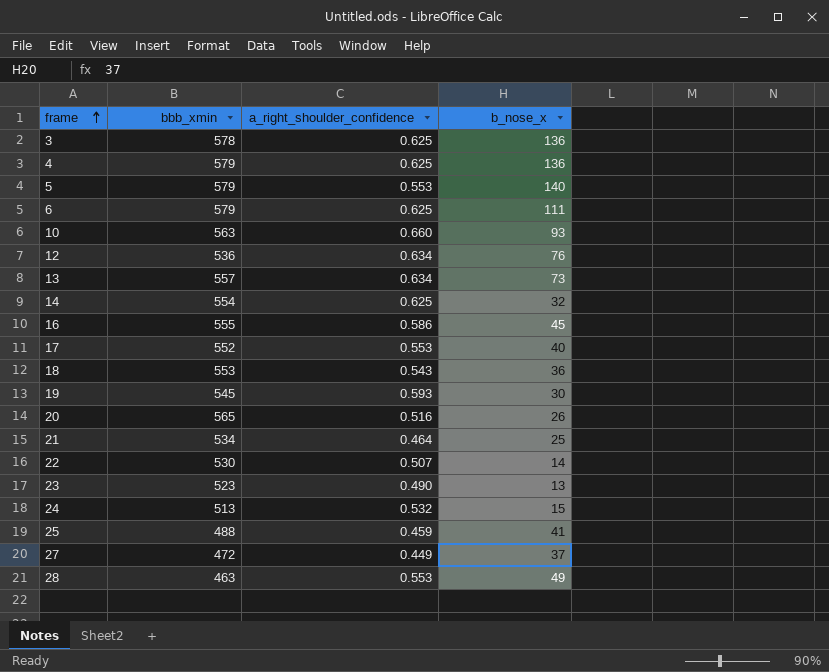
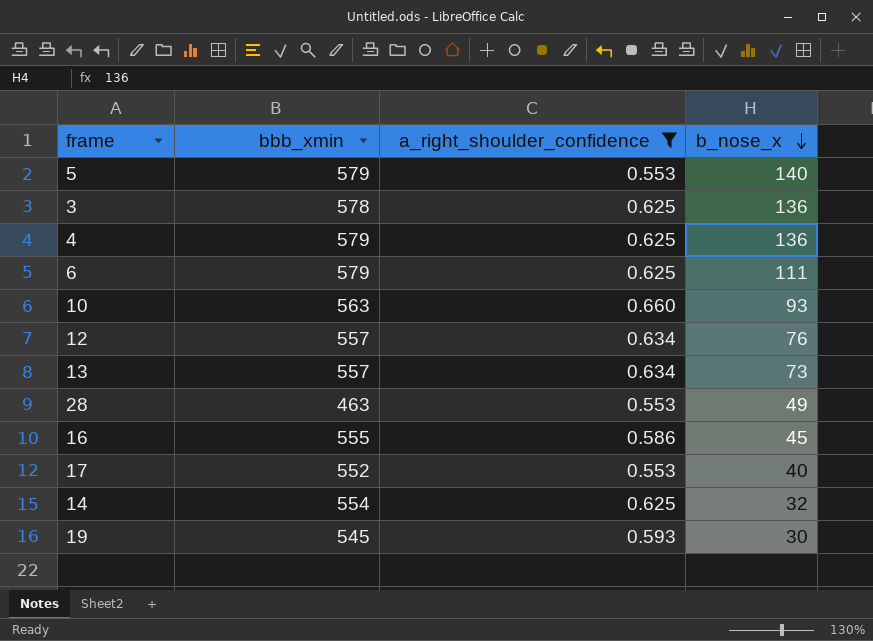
filter: none -> a_right_shoulder_confidence >= 0.553
row order: frame ascending -> b_nose_x descending
12 | bbb_xmin: 536 -> 557

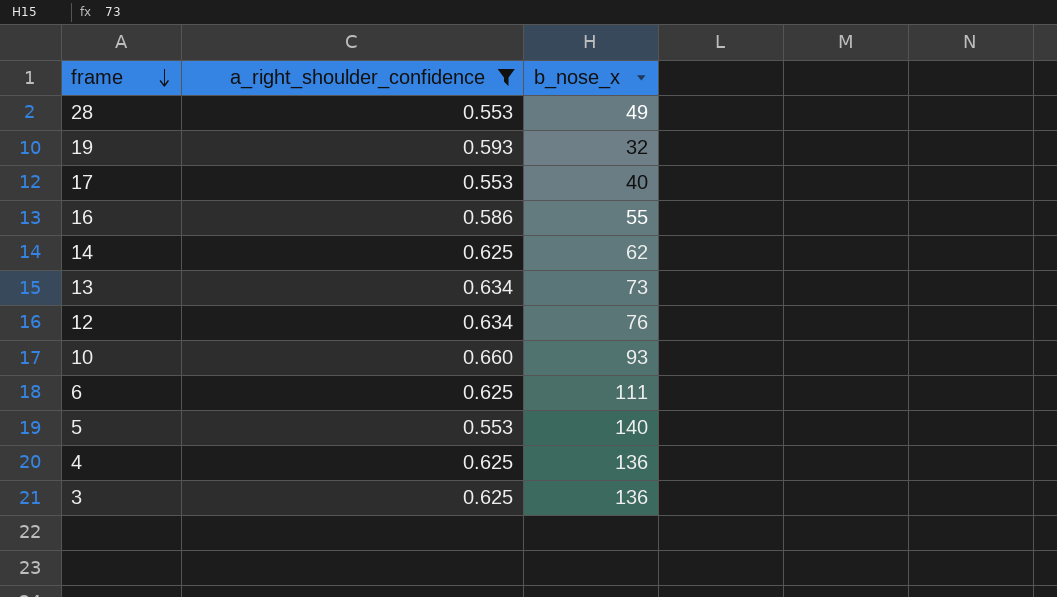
row order: b_nose_x descending -> frame descending
column bbb_xmin | position: 2 -> none
19 | b_nose_x: 30 -> 32
16 | b_nose_x: 45 -> 55
14 | b_nose_x: 32 -> 62

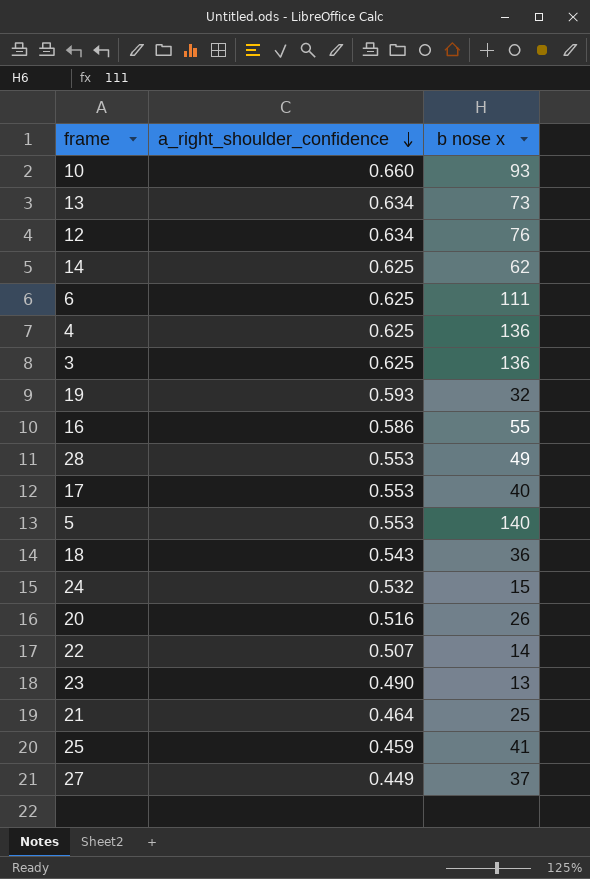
filter: a_right_shoulder_confidence >= 0.553 -> none
row order: frame descending -> a_right_shoulder_confidence descending
column name: b_nose_x -> b nose x

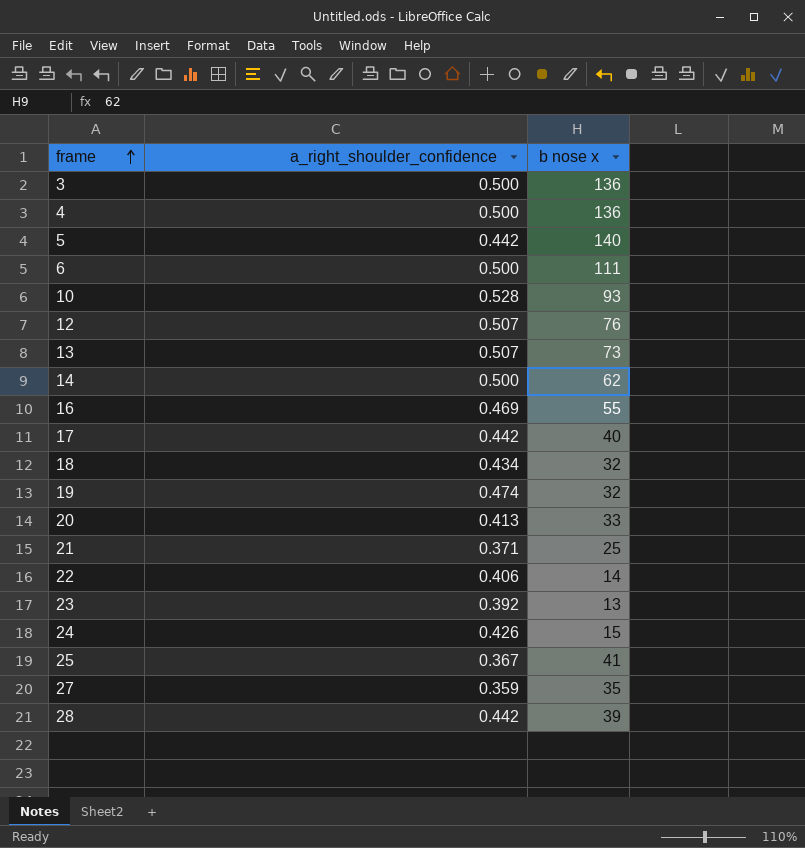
row order: a_right_shoulder_confidence descending -> frame ascending
3 | a_right_shoulder_confidence: 0.625 -> 0.500
4 | a_right_shoulder_confidence: 0.625 -> 0.500
5 | a_right_shoulder_confidence: 0.553 -> 0.442
6 | a_right_shoulder_confidence: 0.625 -> 0.500
10 | a_right_shoulder_confidence: 0.660 -> 0.528
12 | a_right_shoulder_confidence: 0.634 -> 0.507
13 | a_right_shoulder_confidence: 0.634 -> 0.507
14 | a_right_shoulder_confidence: 0.625 -> 0.500
16 | a_right_shoulder_confidence: 0.586 -> 0.469
17 | a_right_shoulder_confidence: 0.553 -> 0.442
18 | a_right_shoulder_confidence: 0.543 -> 0.434
18 | b nose x: 36 -> 32
19 | a_right_shoulder_confidence: 0.593 -> 0.474
20 | a_right_shoulder_confidence: 0.516 -> 0.413
20 | b nose x: 26 -> 33
21 | a_right_shoulder_confidence: 0.464 -> 0.371
22 | a_right_shoulder_confidence: 0.507 -> 0.406
23 | a_right_shoulder_confidence: 0.490 -> 0.392
24 | a_right_shoulder_confidence: 0.532 -> 0.426
25 | a_right_shoulder_confidence: 0.459 -> 0.367
27 | a_right_shoulder_confidence: 0.449 -> 0.359
27 | b nose x: 37 -> 35
28 | a_right_shoulder_confidence: 0.553 -> 0.442
28 | b nose x: 49 -> 39

